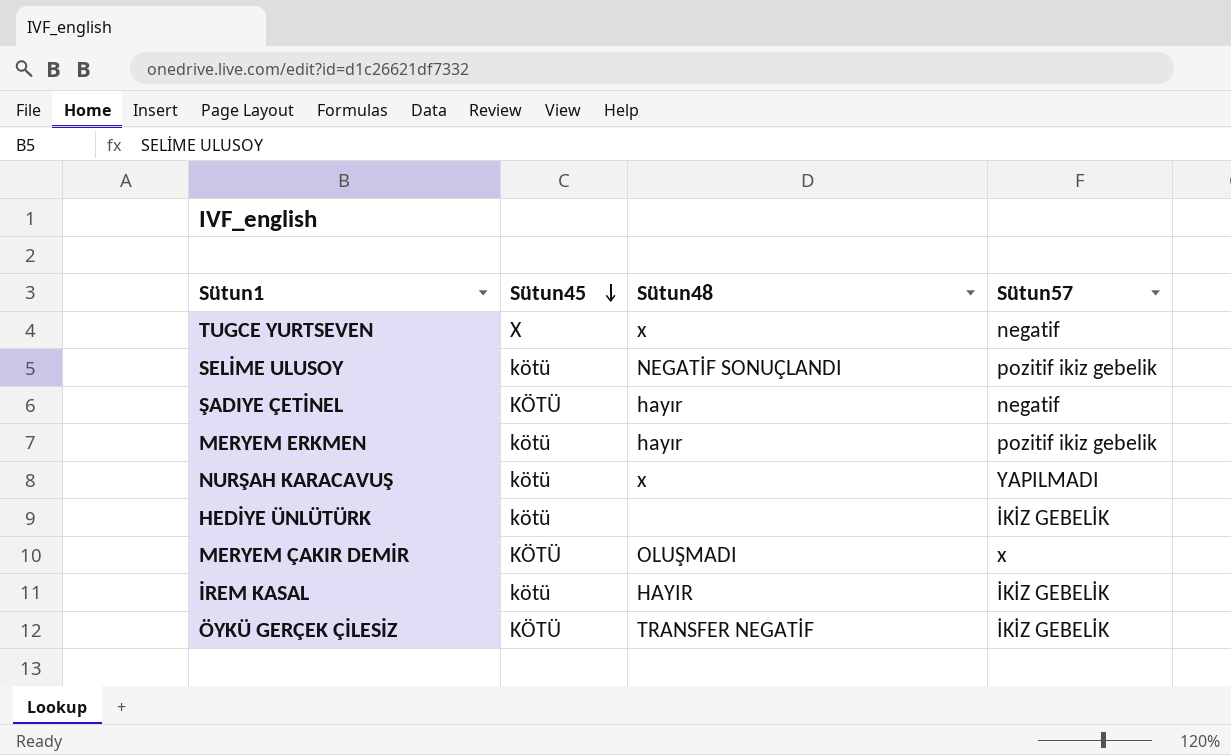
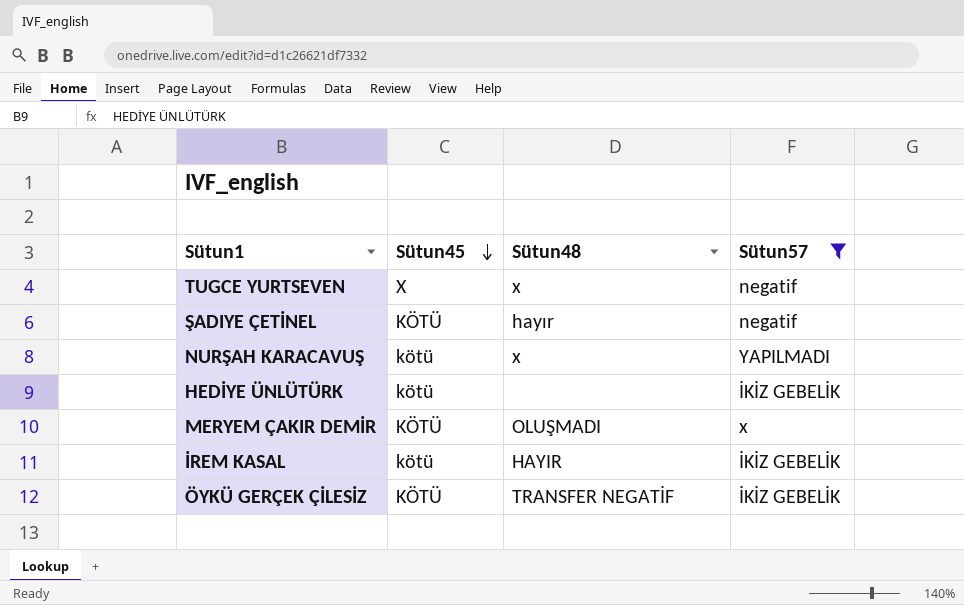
filter: none -> Sütun57 != pozitif ikiz gebelik

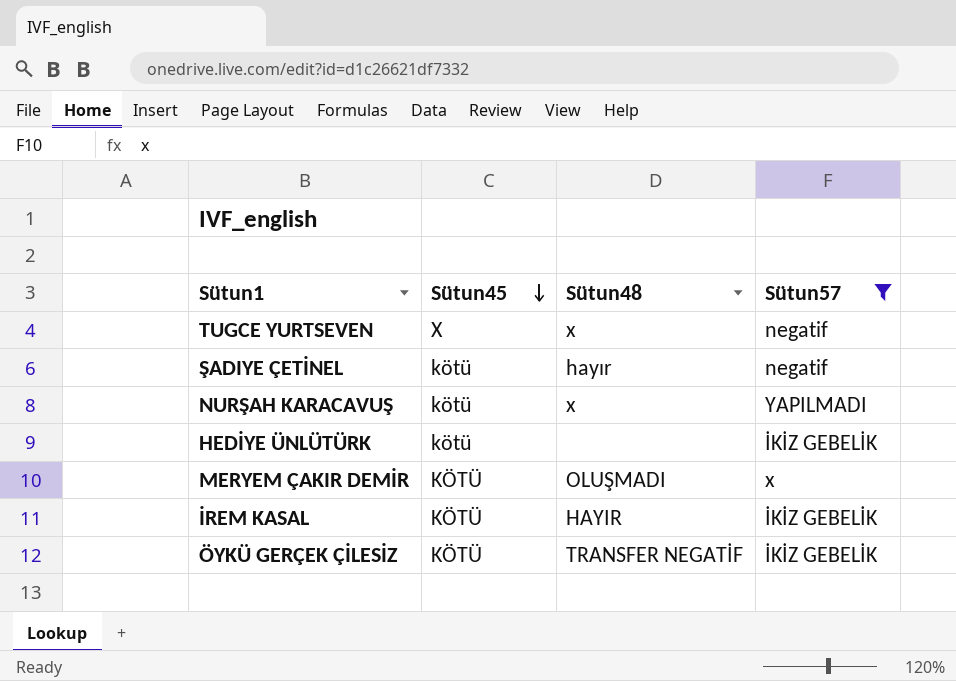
ŞADIYE ÇETİNEL | Sütun45: KÖTÜ -> kötü
İREM KASAL | Sütun45: kötü -> KÖTÜ

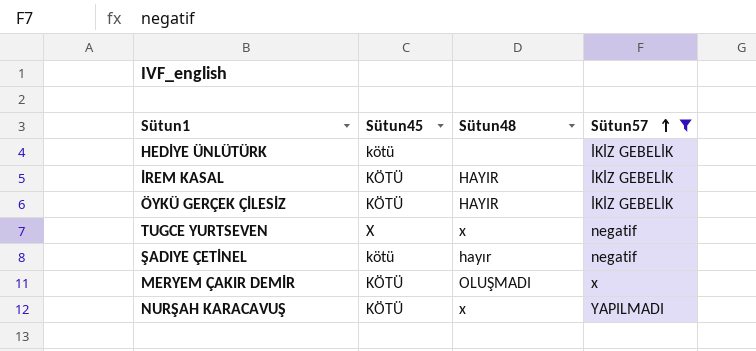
row order: Sütun45 descending -> Sütun57 ascending
ÖYKÜ GERÇEK ÇİLESİZ | Sütun48: TRANSFER NEGATİF -> HAYIR
NURŞAH KARACAVUŞ | Sütun45: kötü -> KÖTÜ

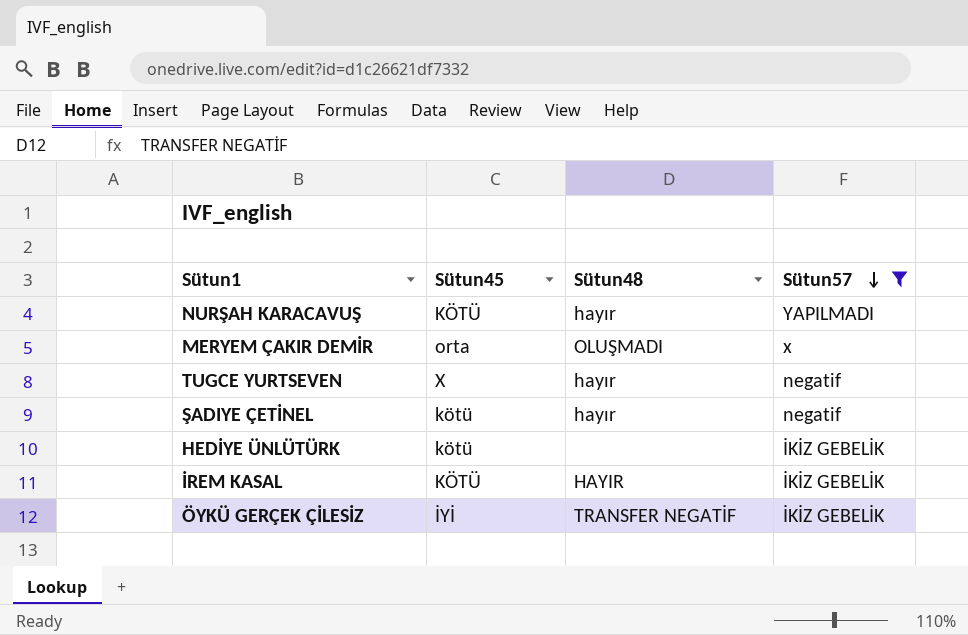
row order: Sütun57 ascending -> Sütun57 descending
NURŞAH KARACAVUŞ | Sütun48: x -> hayır
MERYEM ÇAKIR DEMİR | Sütun45: KÖTÜ -> orta
TUGCE YURTSEVEN | Sütun48: x -> hayır
ÖYKÜ GERÇEK ÇİLESİZ | Sütun45: KÖTÜ -> İYİ
ÖYKÜ GERÇEK ÇİLESİZ | Sütun48: HAYIR -> TRANSFER NEGATİF

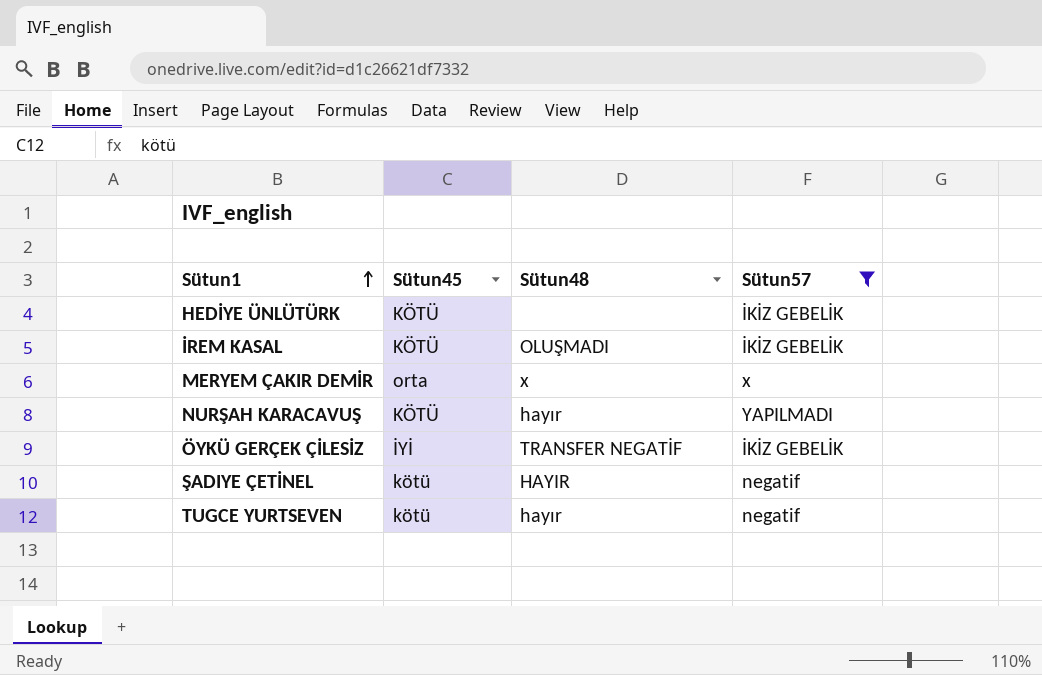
row order: Sütun57 descending -> Sütun1 ascending
HEDİYE ÜNLÜTÜRK | Sütun45: kötü -> KÖTÜ
İREM KASAL | Sütun48: HAYIR -> OLUŞMADI
MERYEM ÇAKIR DEMİR | Sütun48: OLUŞMADI -> x
ŞADIYE ÇETİNEL | Sütun48: hayır -> HAYIR
TUGCE YURTSEVEN | Sütun45: X -> kötü

